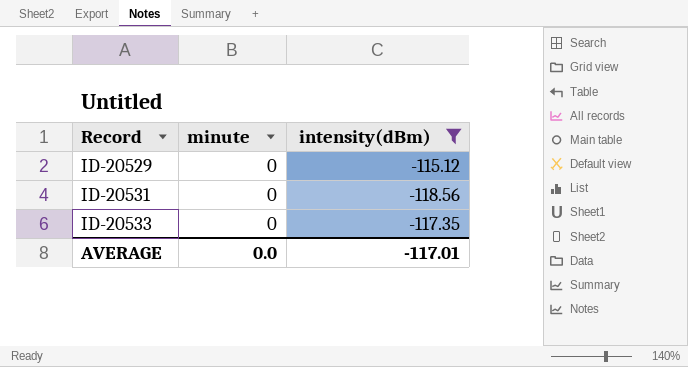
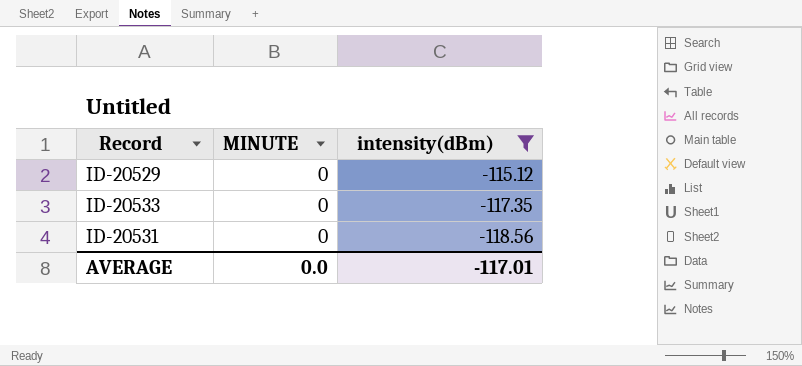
row order: Record ascending -> intensity(dBm) descending
column name: minute -> MINUTE

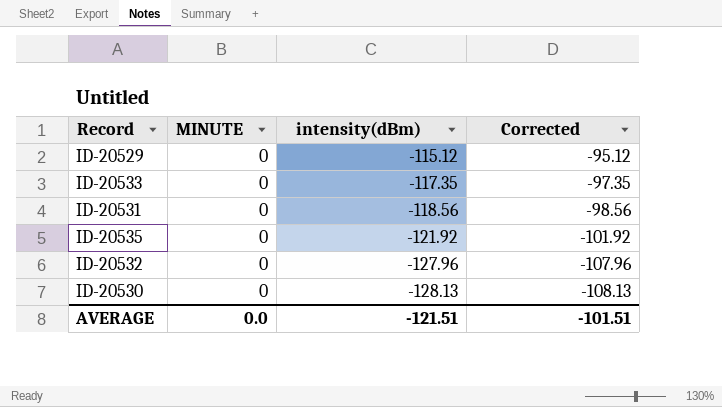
filter: intensity(dBm) >= -118.56 -> none
column Corrected | formula: none -> [intensity(dBm)] + 20
AVERAGE | intensity(dBm): -117.01 -> -121.51

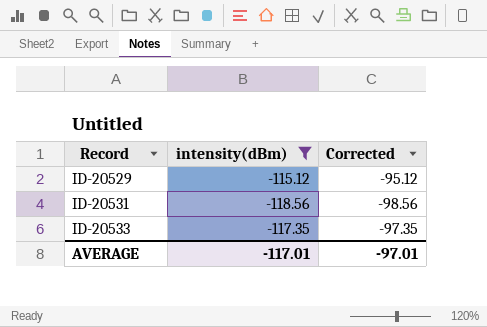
filter: none -> intensity(dBm) >= -118.56
row order: intensity(dBm) descending -> Record ascending
column MINUTE | position: 2 -> none
AVERAGE | intensity(dBm): -121.51 -> -117.01
AVERAGE | Corrected: -101.51 -> -97.01

